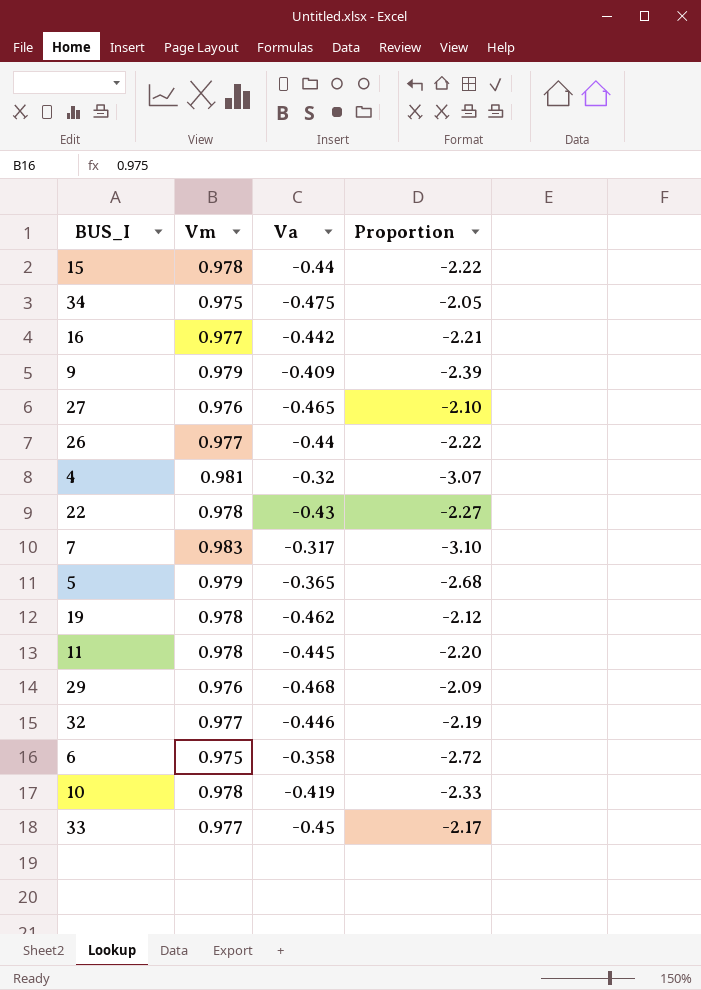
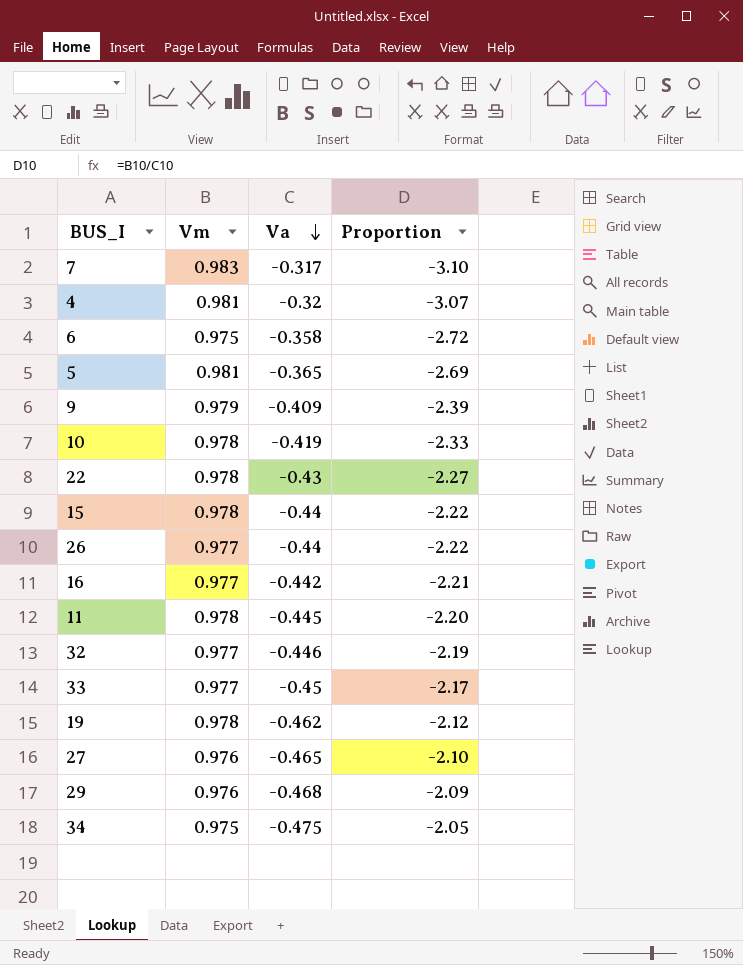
row order: none -> Va descending
5 | Vm: 0.979 -> 0.981
5 | Proportion: -2.68 -> -2.69

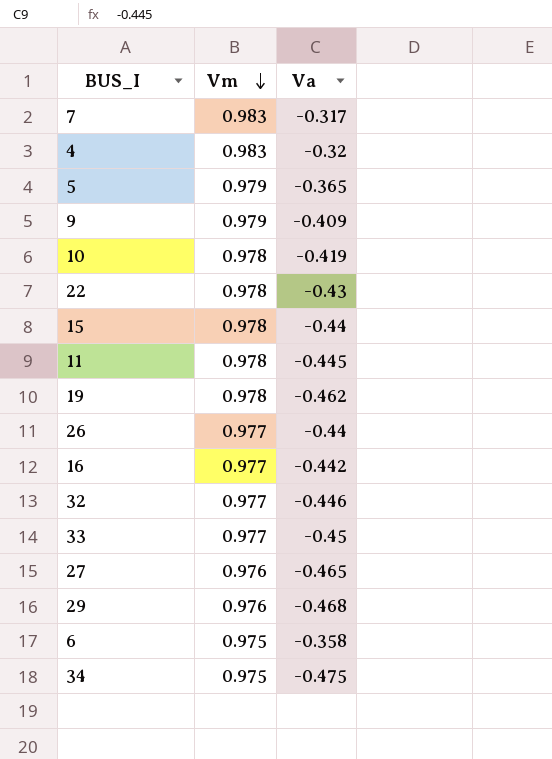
row order: Va descending -> Vm descending
column Proportion | formula: [Vm] / [Va] -> none
4 | Vm: 0.981 -> 0.983
5 | Vm: 0.981 -> 0.979

